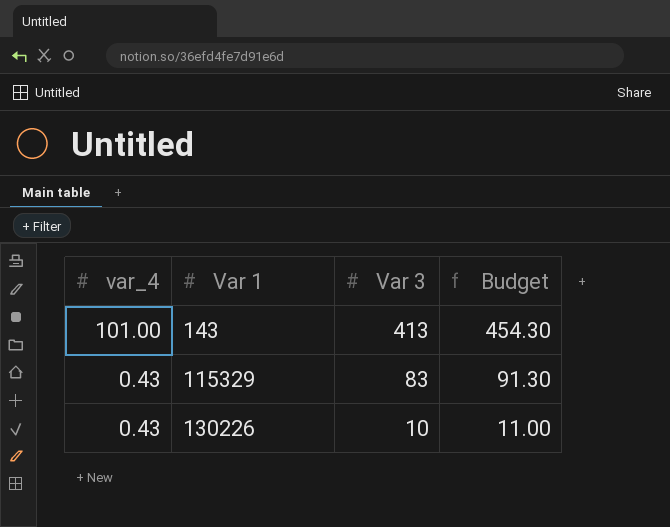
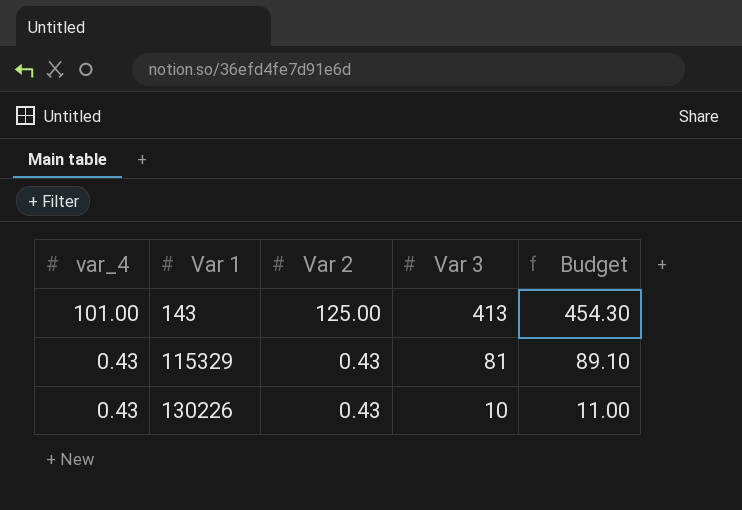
column Var 2 | position: none -> 3
115329 | Var 3: 83 -> 81
115329 | Budget: 91.30 -> 89.10

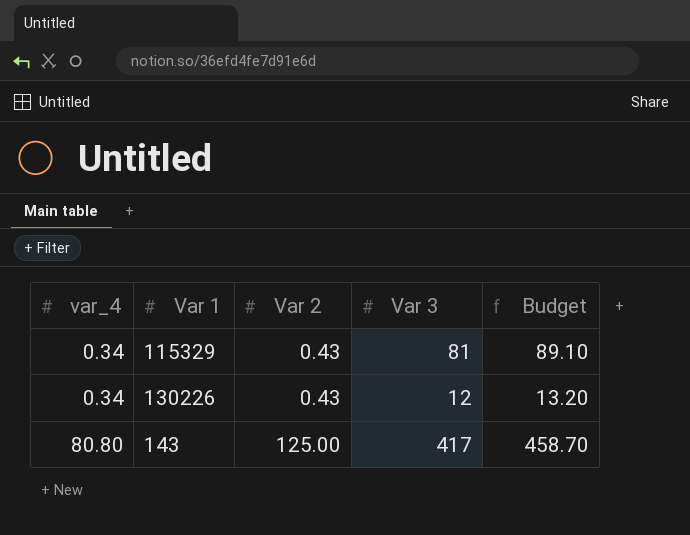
row order: var_4 descending -> var_4 ascending
115329 | var_4: 0.43 -> 0.34
130226 | var_4: 0.43 -> 0.34
130226 | Var 3: 10 -> 12
130226 | Budget: 11.00 -> 13.20
143 | var_4: 101.00 -> 80.80
143 | Var 3: 413 -> 417
143 | Budget: 454.30 -> 458.70

